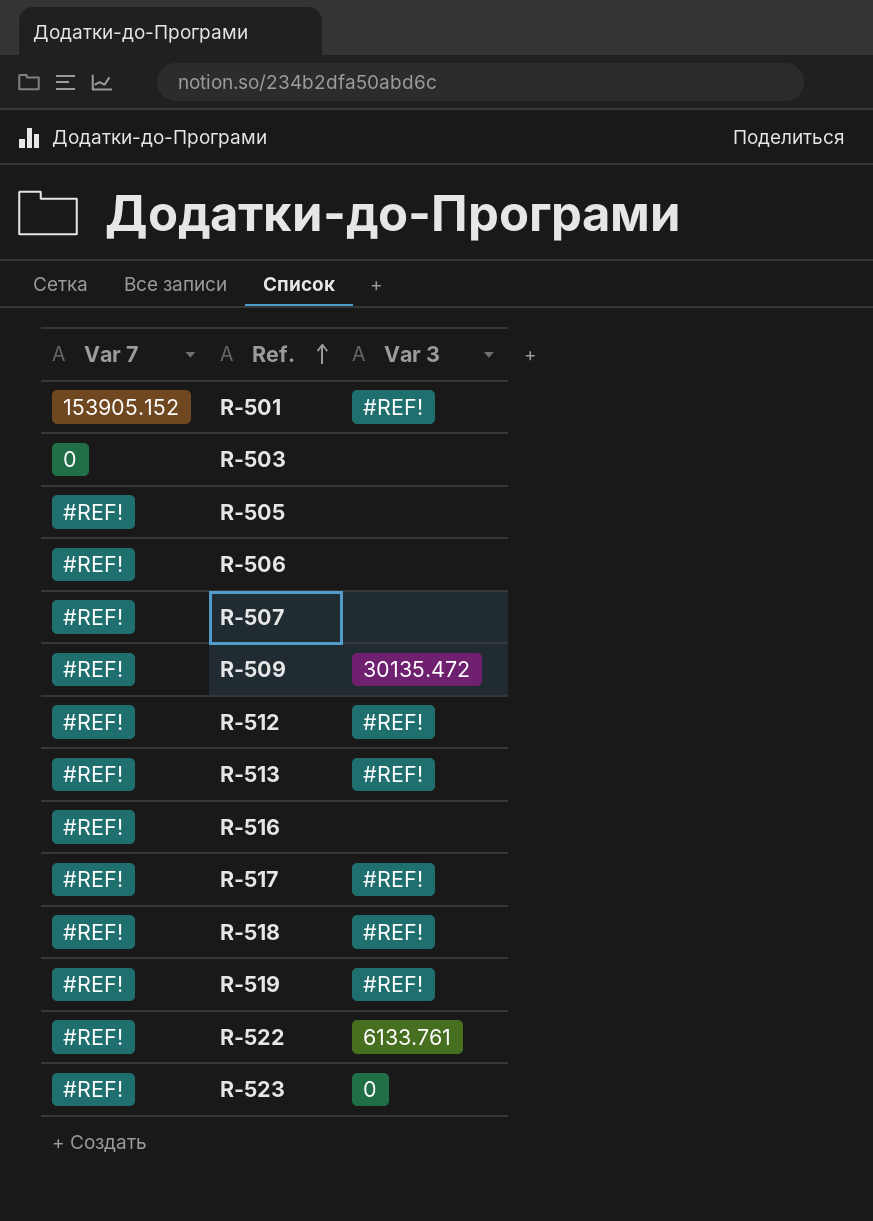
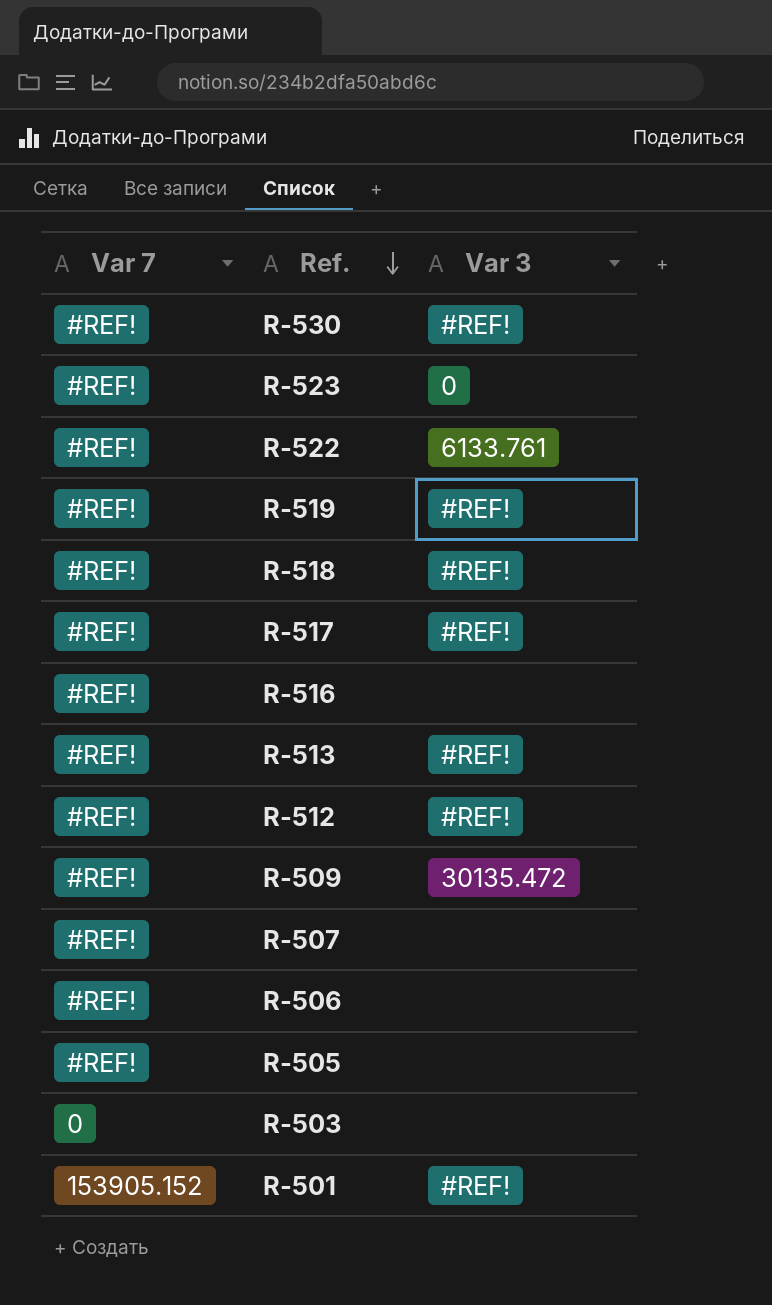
row order: Ref. ascending -> Ref. descending
row R-530: none -> #REF! | #REF!

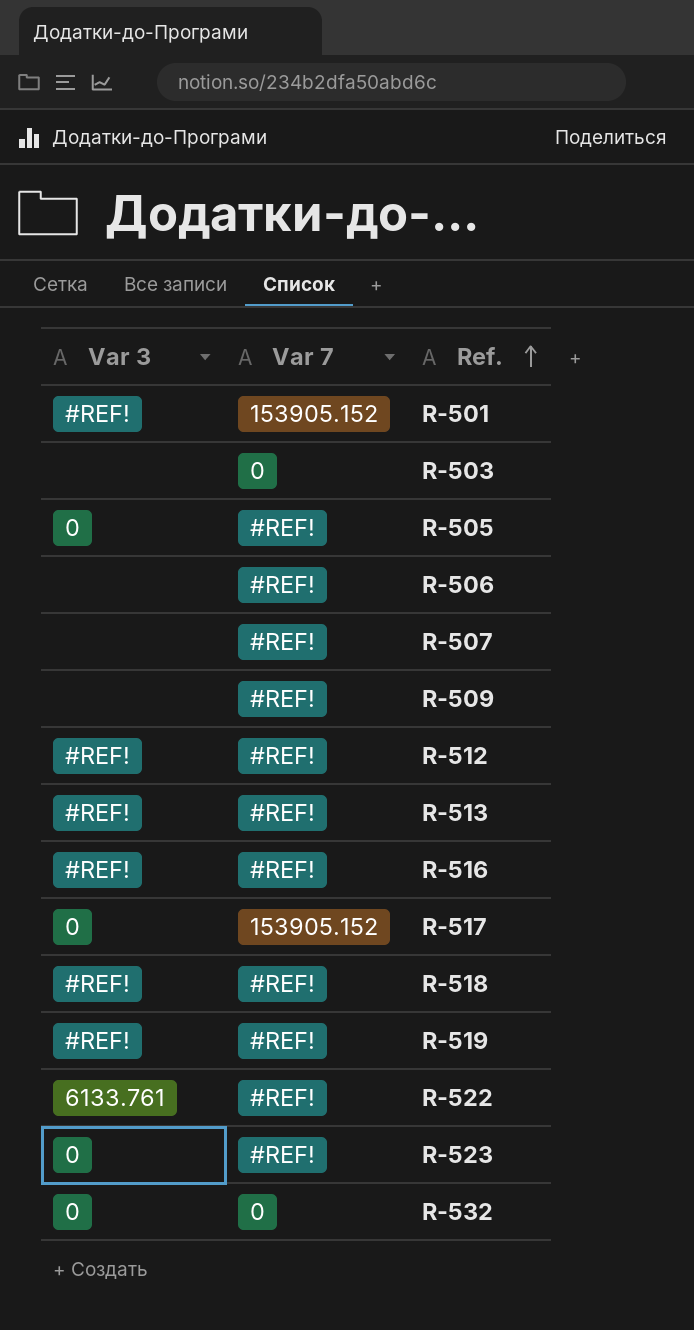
row order: Ref. descending -> Ref. ascending
column Var 3 | position: 3 -> 1
row R-530: #REF! | #REF! -> none
R-505 | Var 3: none -> 0
R-509 | Var 3: 30135.472 -> none
R-516 | Var 3: none -> #REF!
R-517 | Var 3: #REF! -> 0
R-517 | Var 7: #REF! -> 153905.152
row R-532: none -> 0 | 0

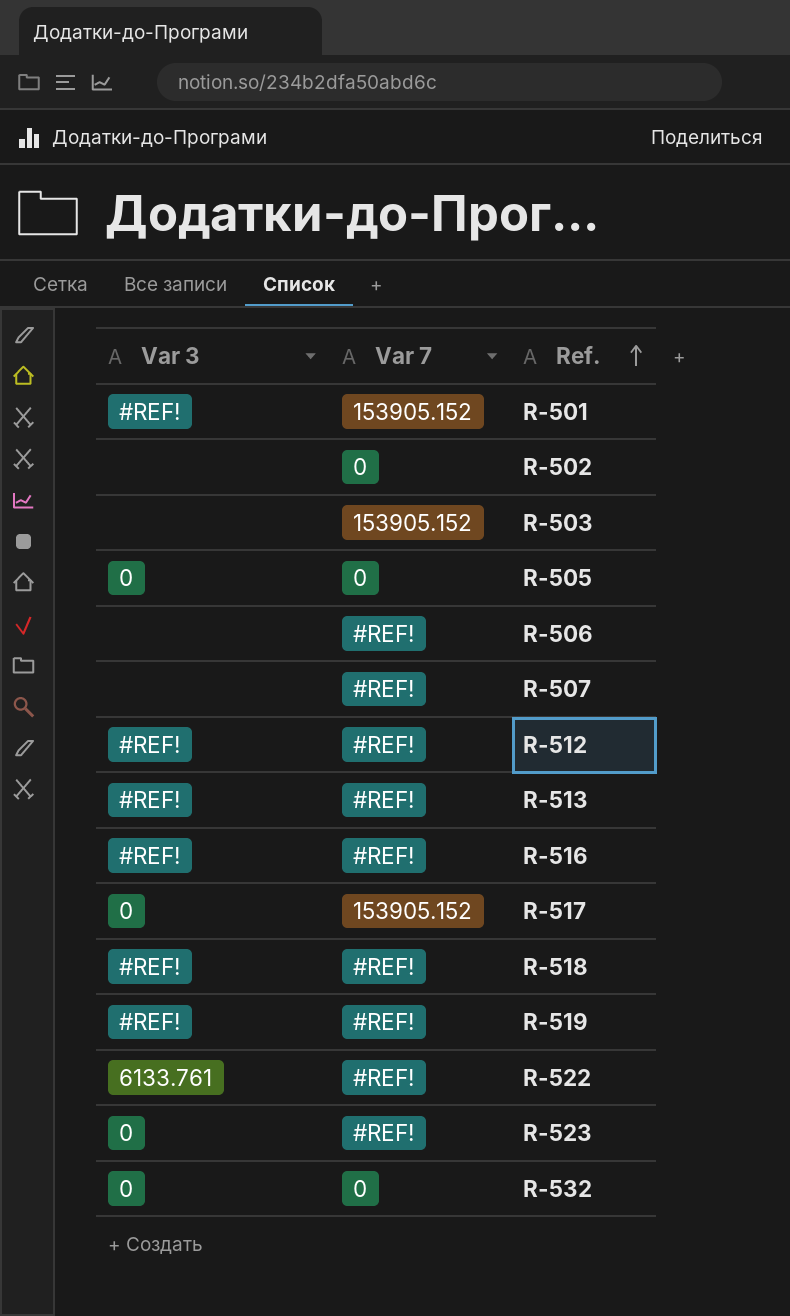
row R-509: none | #REF! -> none
row R-502: none -> none | 0
R-503 | Var 7: 0 -> 153905.152
R-505 | Var 7: #REF! -> 0

